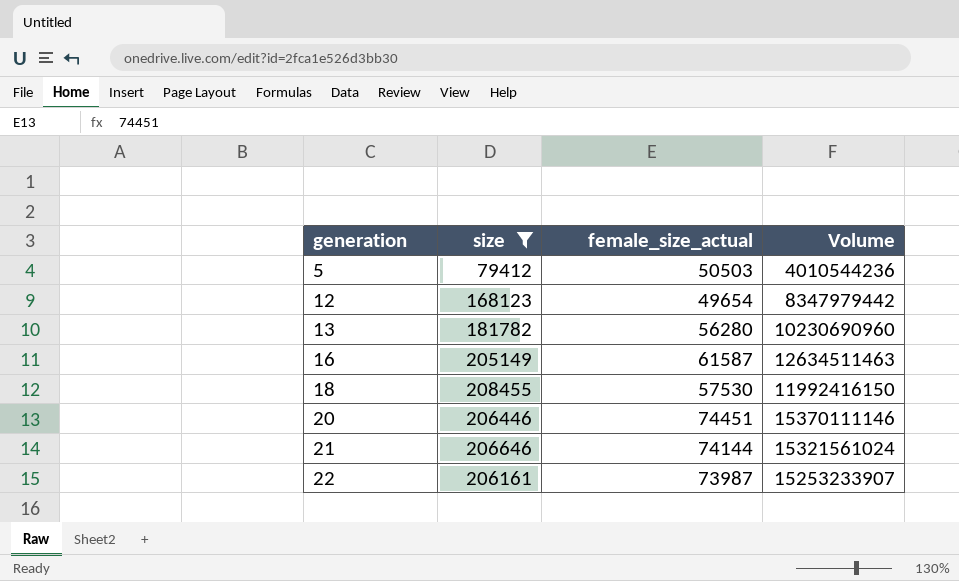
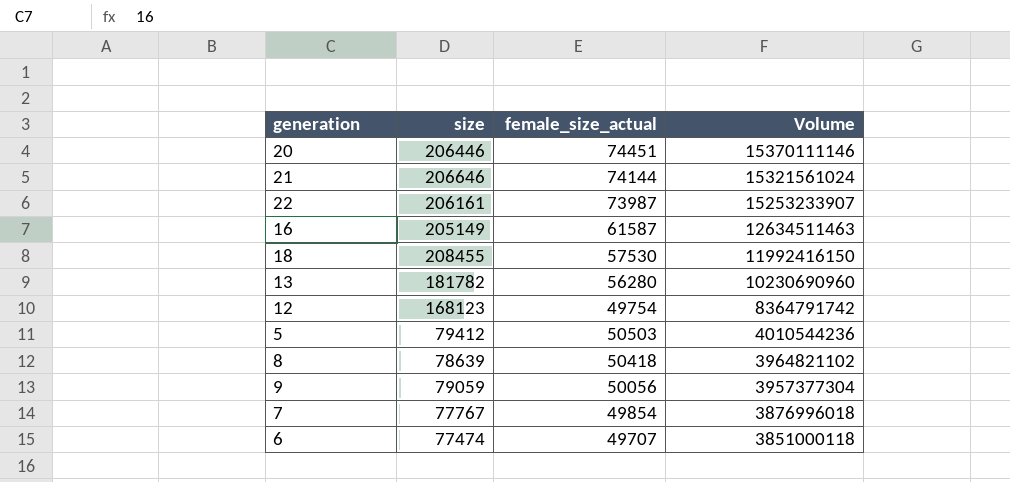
filter: size >= 79412 -> none
row order: generation ascending -> Volume descending
12 | female_size_actual: 49654 -> 49754
12 | Volume: 8347979442 -> 8364791742

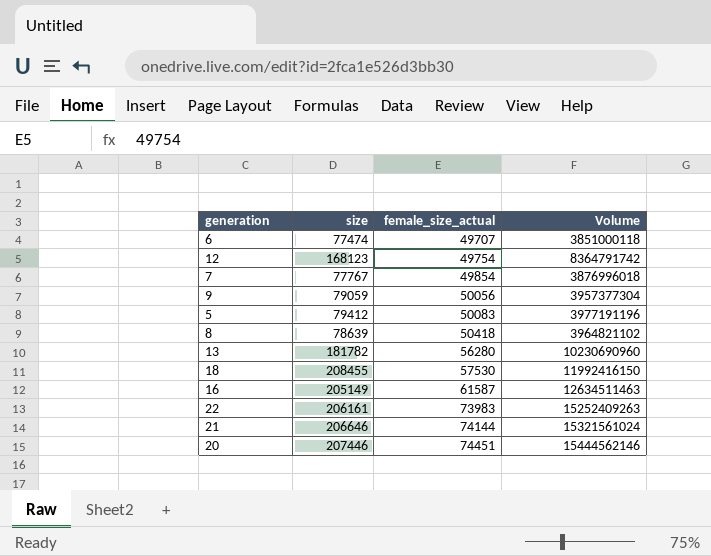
row order: Volume descending -> female_size_actual ascending
5 | female_size_actual: 50503 -> 50083
5 | Volume: 4010544236 -> 3977191196
22 | female_size_actual: 73987 -> 73983
22 | Volume: 15253233907 -> 15252409263
20 | size: 206446 -> 207446
20 | Volume: 15370111146 -> 15444562146

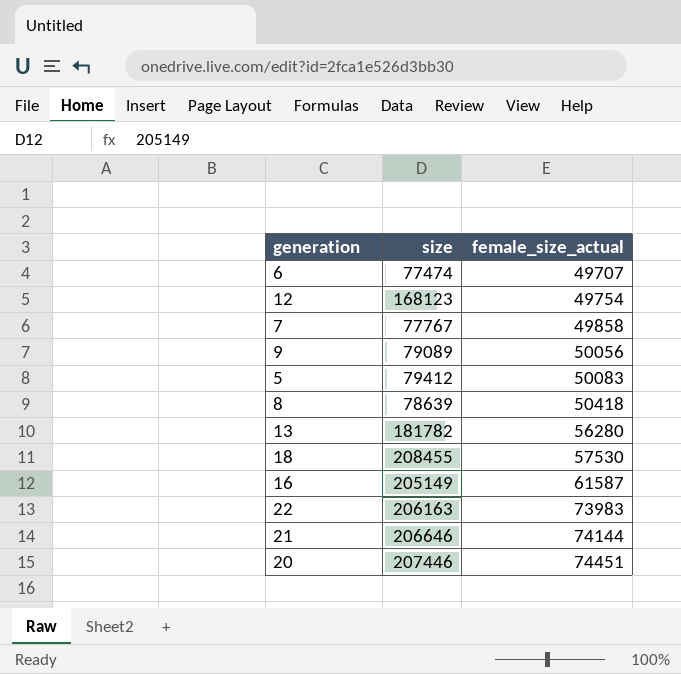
column Volume | formula: [size] * [female_size_actual] -> none
7 | female_size_actual: 49854 -> 49858
9 | size: 79059 -> 79089
22 | size: 206161 -> 206163

